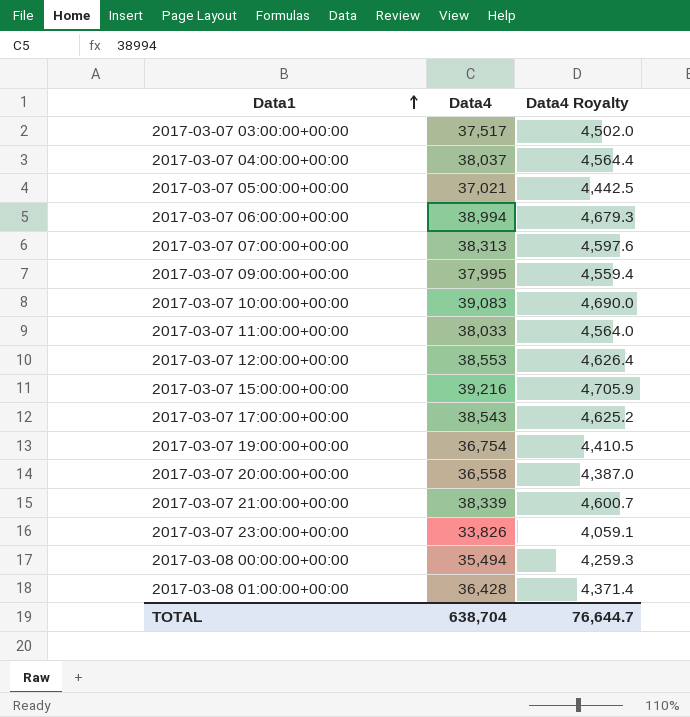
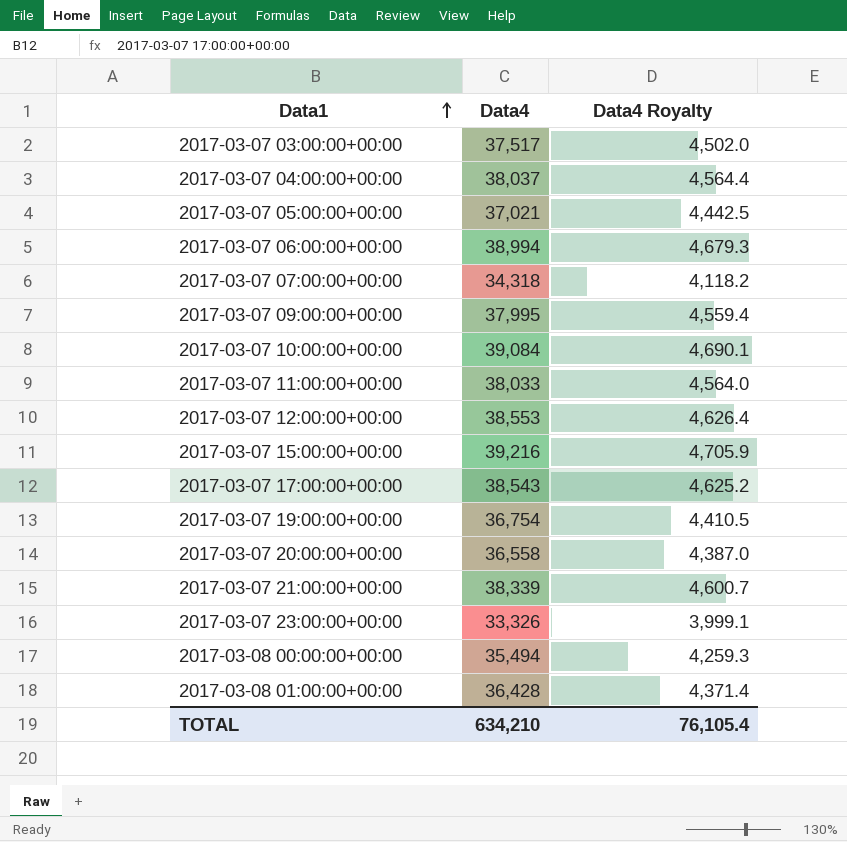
2017-03-07 07:00:00+00:00 | Data4: 38,313 -> 34,318
2017-03-07 07:00:00+00:00 | Data4 Royalty: 4,597.6 -> 4,118.2
2017-03-07 10:00:00+00:00 | Data4: 39,083 -> 39,084
2017-03-07 10:00:00+00:00 | Data4 Royalty: 4,690.0 -> 4,690.1
2017-03-07 23:00:00+00:00 | Data4: 33,826 -> 33,326
2017-03-07 23:00:00+00:00 | Data4 Royalty: 4,059.1 -> 3,999.1
TOTAL | Data4: 638,704 -> 634,210
TOTAL | Data4 Royalty: 76,644.7 -> 76,105.4

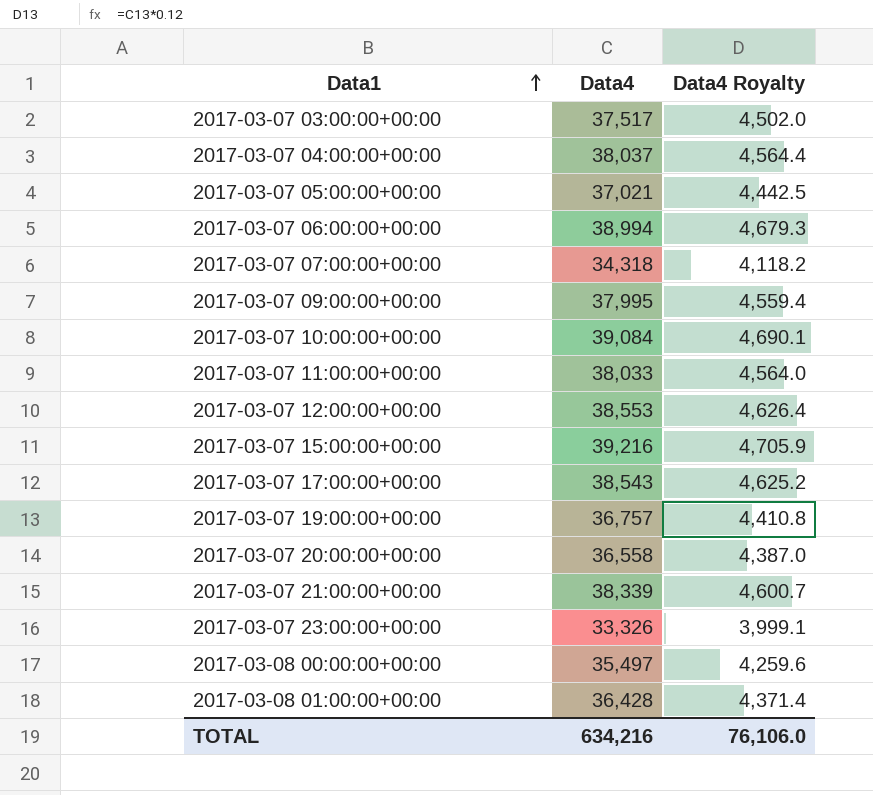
2017-03-07 19:00:00+00:00 | Data4: 36,754 -> 36,757
2017-03-07 19:00:00+00:00 | Data4 Royalty: 4,410.5 -> 4,410.8
2017-03-08 00:00:00+00:00 | Data4: 35,494 -> 35,497
2017-03-08 00:00:00+00:00 | Data4 Royalty: 4,259.3 -> 4,259.6
TOTAL | Data4: 634,210 -> 634,216
TOTAL | Data4 Royalty: 76,105.4 -> 76,106.0

